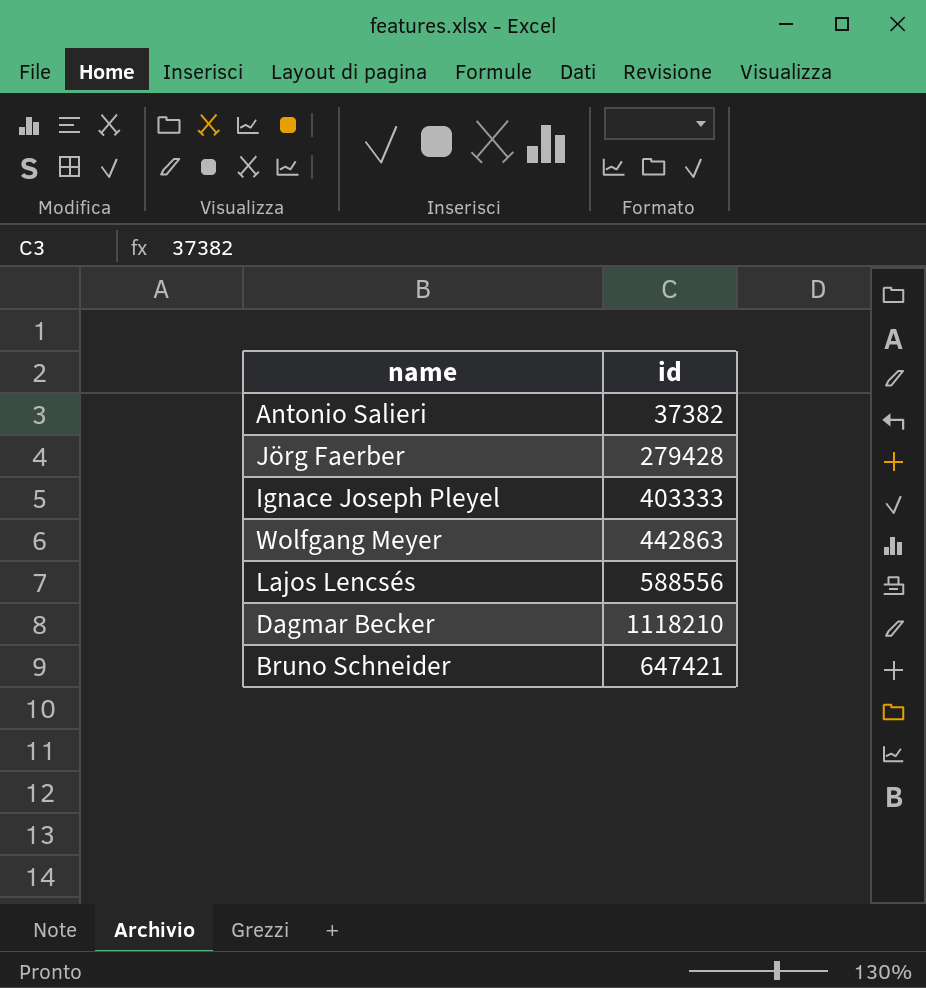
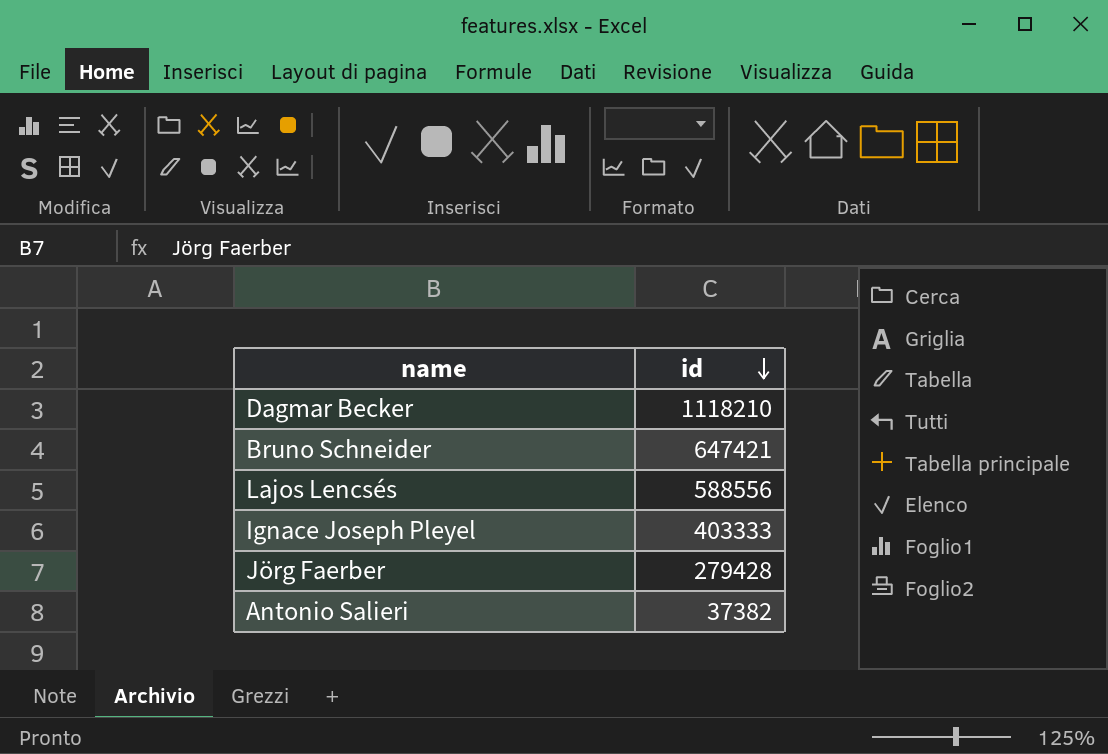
row order: none -> id descending
row Wolfgang Meyer: 442863 -> none

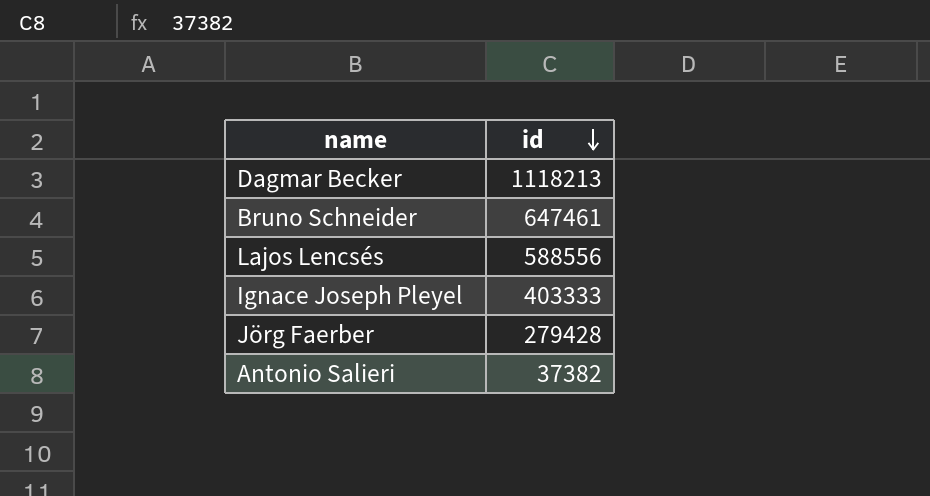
Dagmar Becker | id: 1118210 -> 1118213
Bruno Schneider | id: 647421 -> 647461

